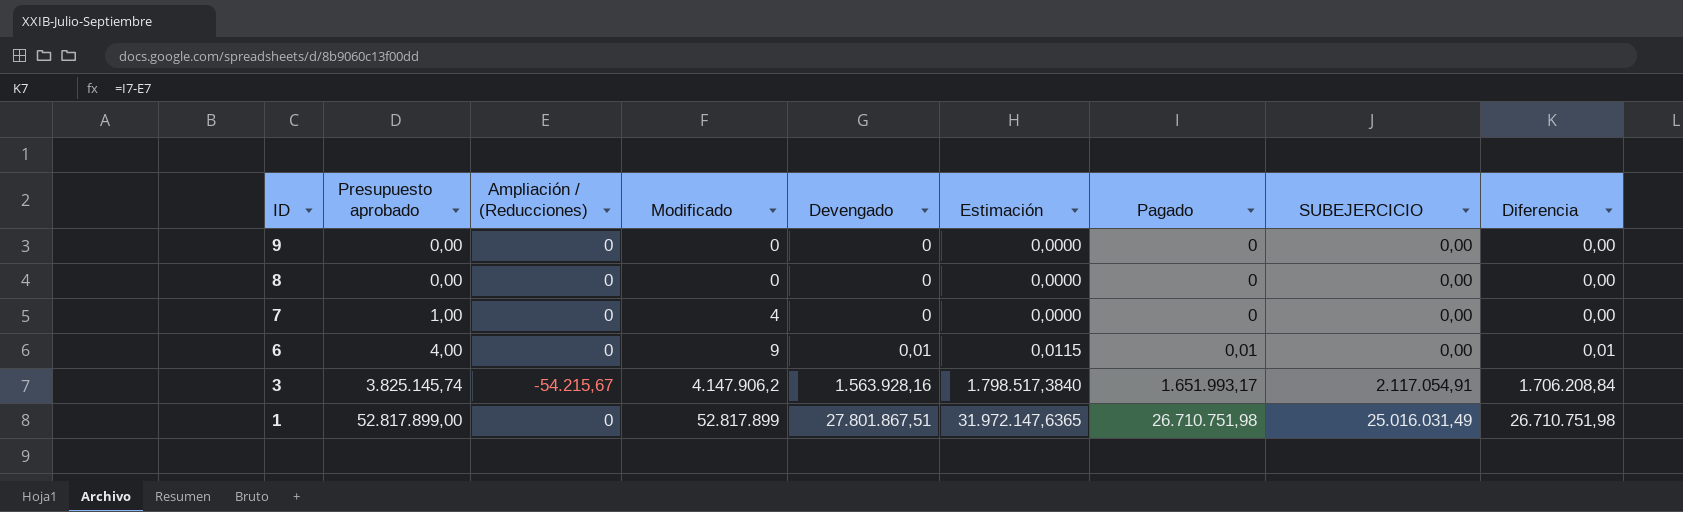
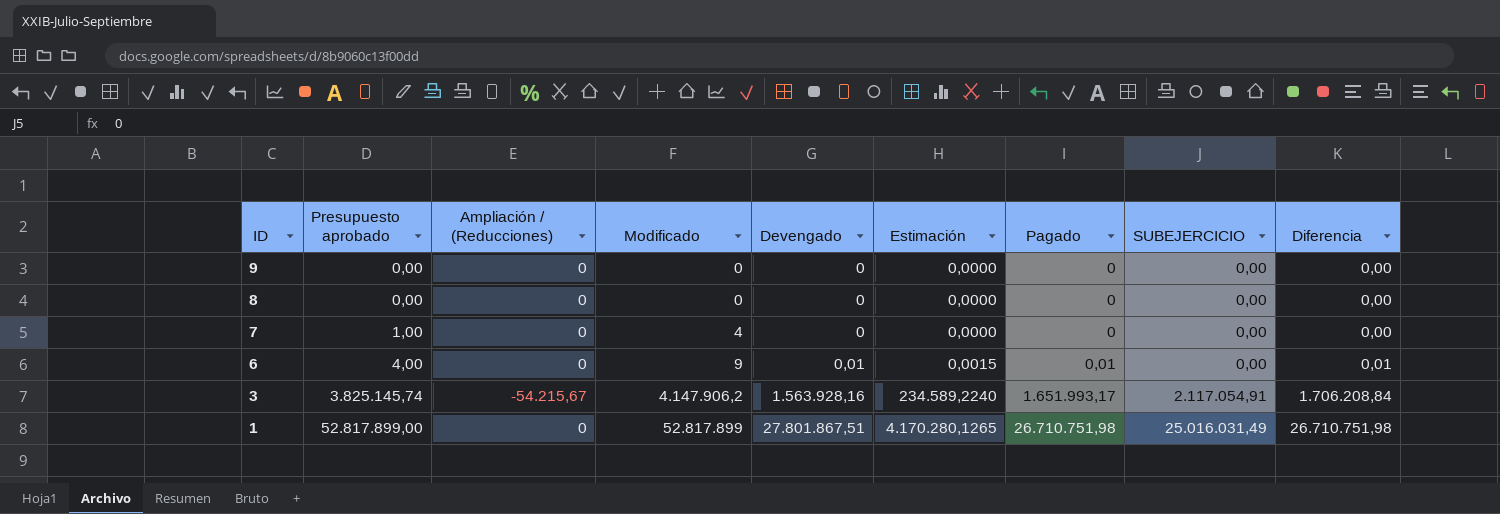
column Estimación | formula: [Devengado] * 1,15 -> [Devengado] * 0,15

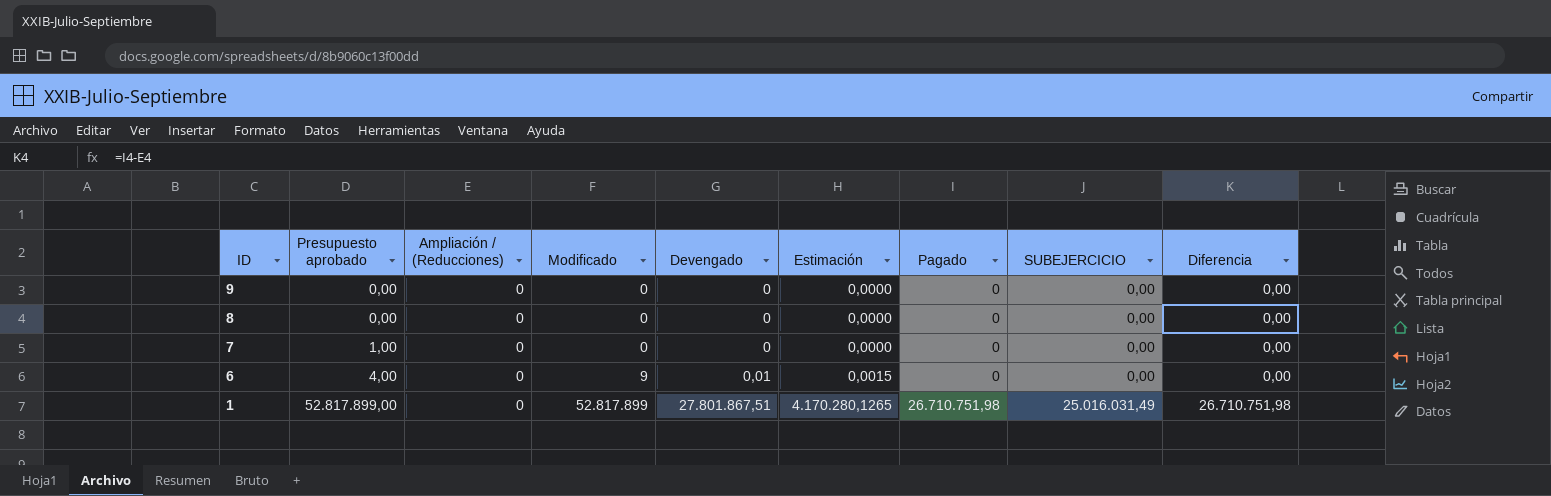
row 3: 3.825.145,74 | -54.215,67 | 4.147.906,2 | 1.563.928,16 | 234.589,2240 | 1.651.993,17 | 2.117.054,91 | 1.706.208,84 -> none
7 | Modificado: 4 -> 0
6 | Pagado: 0,01 -> 0
6 | Diferencia: 0,01 -> 0,00

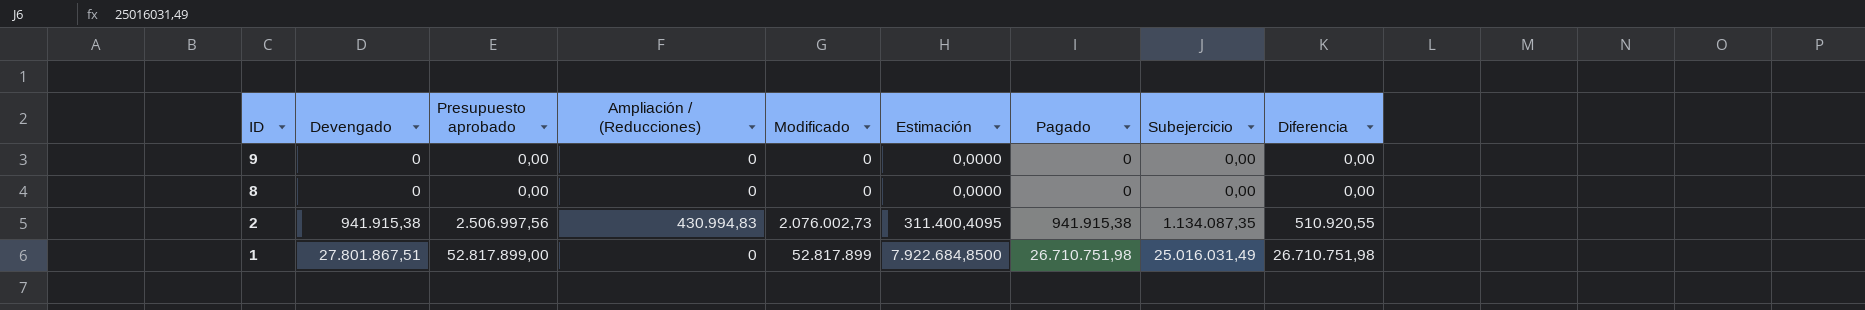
column Devengado | position: 5 -> 2
column Estimación | formula: [Devengado] * 0,15 -> [Modificado] * 0,15
column name: SUBEJERCICIO -> Subejercicio
row 7: 1,00 | 0 | 0 | 0 | 0,0000 | 0 | 0,00 | 0,00 -> none
row 6: 4,00 | 0 | 9 | 0,01 | 0,0015 | 0 | 0,00 | 0,00 -> none
row 2: none -> 941.915,38 | 2.506.997,56 | 430.994,83 | 2.076.002,73 | 311.400,4095 | 941.915,38 | 1.134.087,35 | 510.920,55

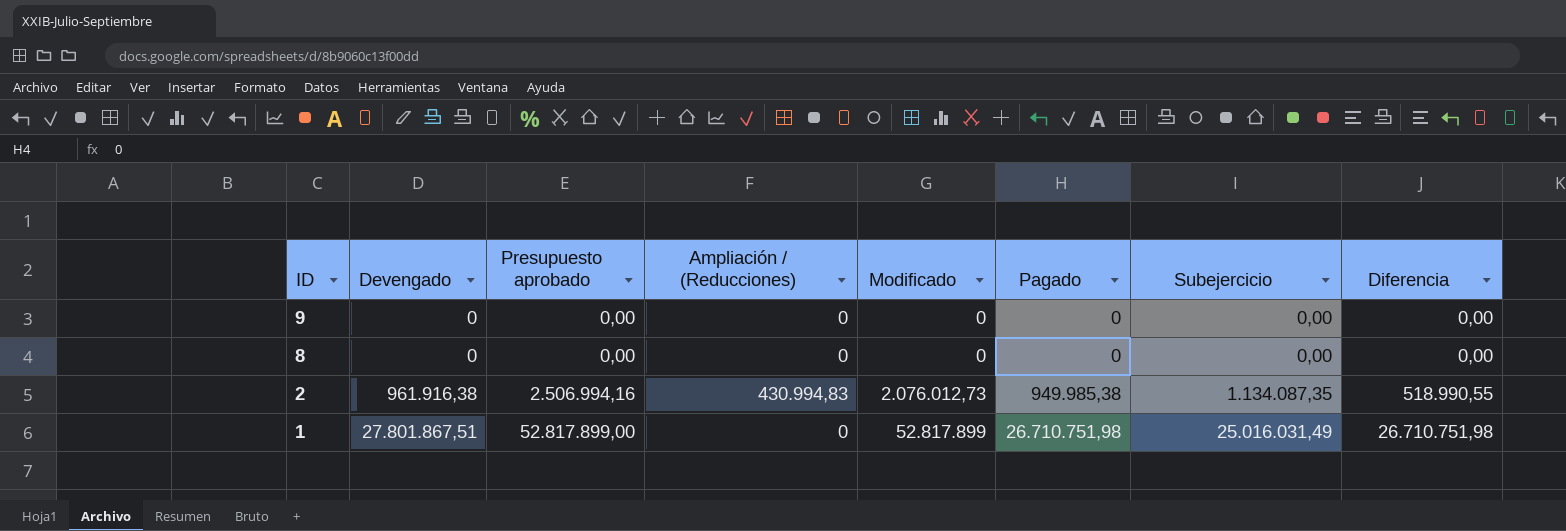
column Estimación | formula: [Modificado] * 0,15 -> none
2 | Devengado: 941.915,38 -> 961.916,38
2 | Presupuesto aprobado: 2.506.997,56 -> 2.506.994,16
2 | Modificado: 2.076.002,73 -> 2.076.012,73
2 | Pagado: 941.915,38 -> 949.985,38
2 | Diferencia: 510.920,55 -> 518.990,55

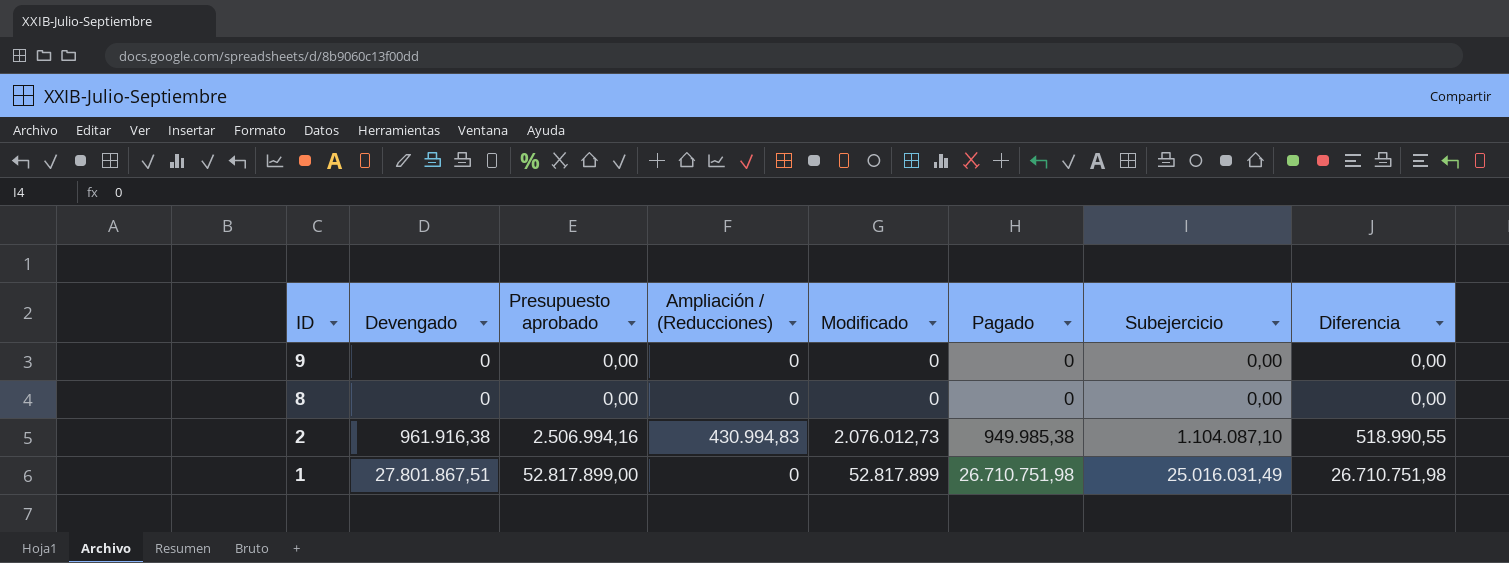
2 | Subejercicio: 1.134.087,35 -> 1.104.087,10

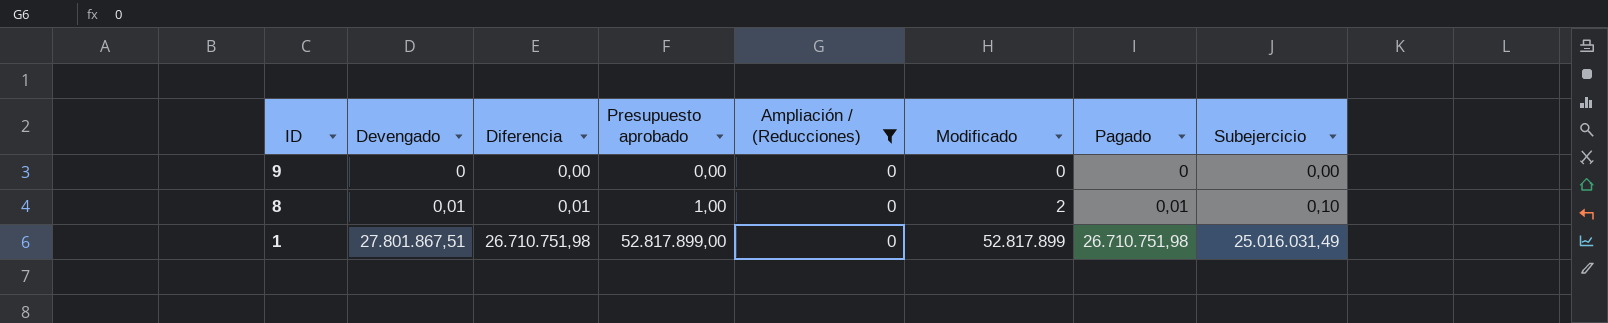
filter: none -> Ampliación / (Reducciones) = 0
column Diferencia | position: 8 -> 3
8 | Devengado: 0 -> 0,01
8 | Diferencia: 0,00 -> 0,01
8 | Presupuesto aprobado: 0,00 -> 1,00
8 | Modificado: 0 -> 2
8 | Pagado: 0 -> 0,01
8 | Subejercicio: 0,00 -> 0,10

